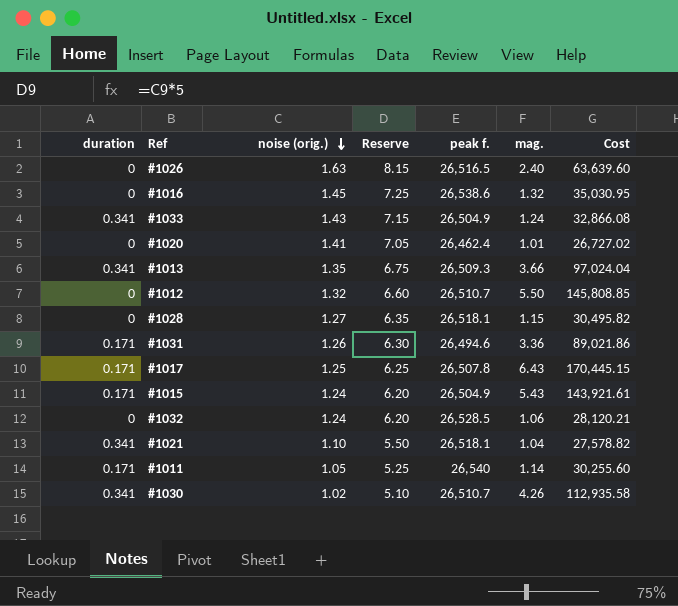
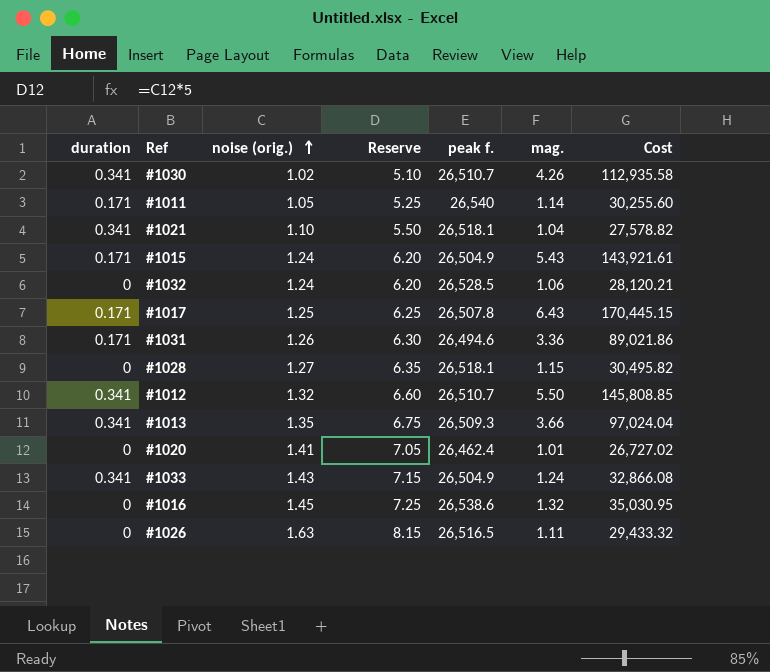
row order: noise (orig.) descending -> noise (orig.) ascending
#1012 | duration: 0 -> 0.341
#1026 | mag.: 2.40 -> 1.11
#1026 | Cost: 63,639.60 -> 29,433.32

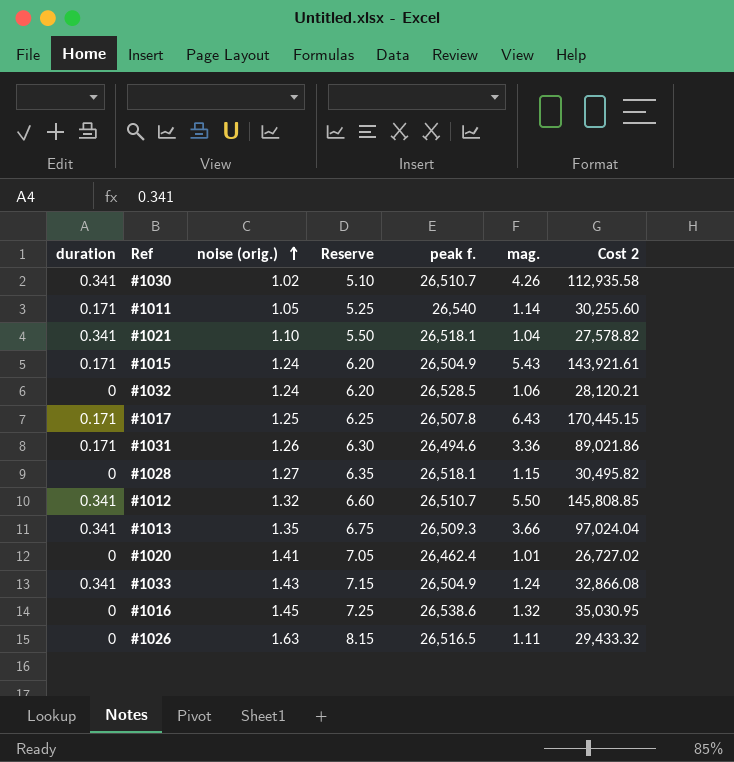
column name: Cost -> Cost 2

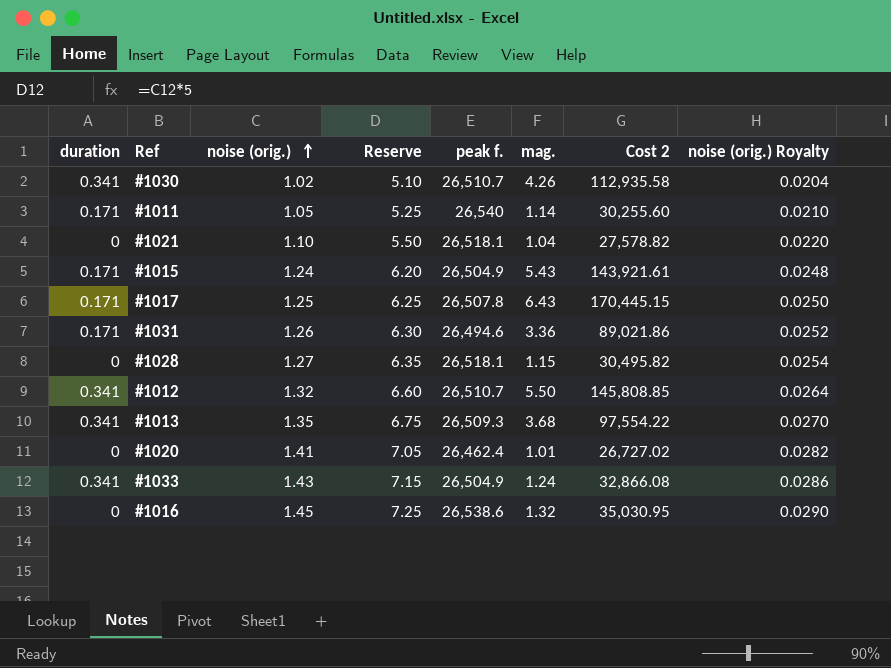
column noise (orig.) Royalty | formula: none -> [noise (orig.)] * 0.02
row #1032: 0 | 1.24 | 6.20 | 26,528.5 | 1.06 | 28,120.21 -> none
row #1026: 0 | 1.63 | 8.15 | 26,516.5 | 1.11 | 29,433.32 -> none
#1021 | duration: 0.341 -> 0
#1013 | mag.: 3.66 -> 3.68
#1013 | Cost 2: 97,024.04 -> 97,554.22

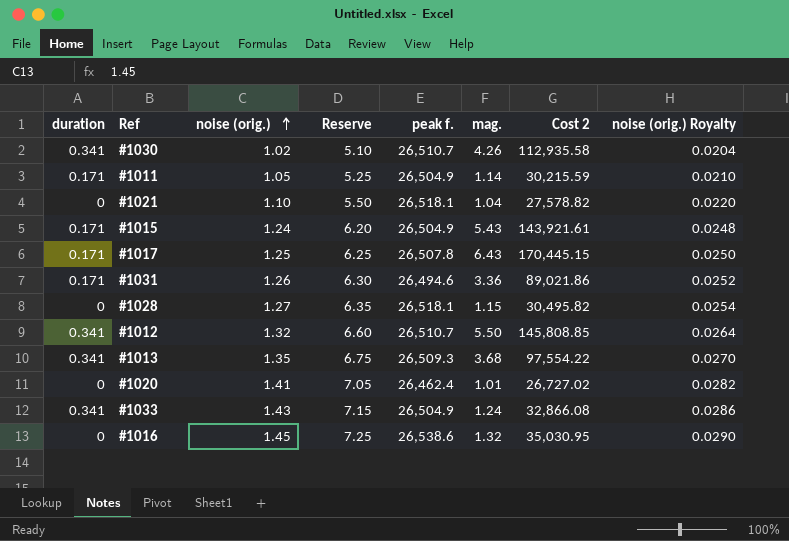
#1011 | peak f.: 26,540 -> 26,504.9
#1011 | Cost 2: 30,255.60 -> 30,215.59

